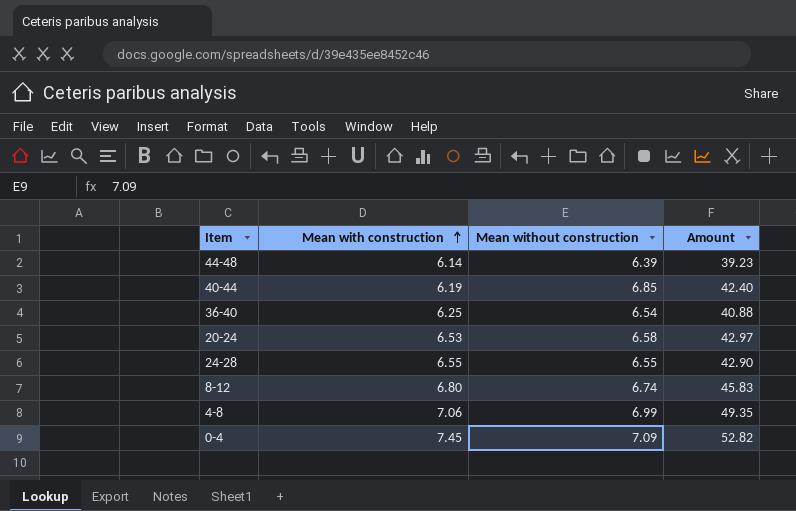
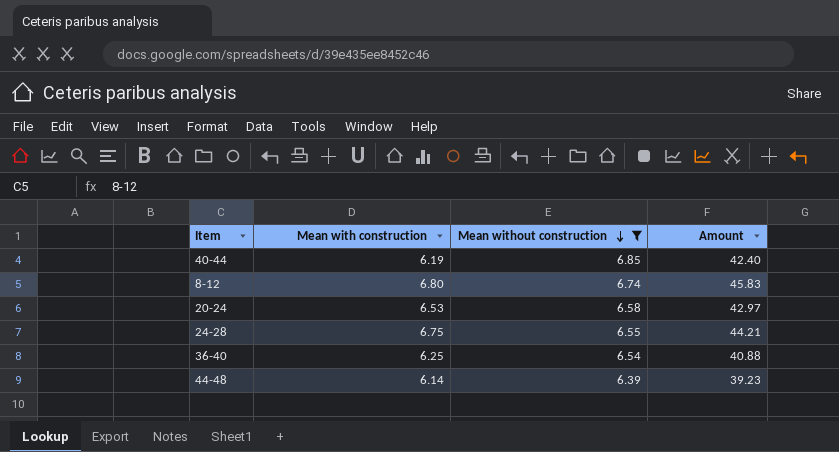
filter: none -> Mean without construction <= 6.85
row order: Mean with construction ascending -> Mean without construction descending
24-28 | Mean with construction: 6.55 -> 6.75
24-28 | Amount: 42.90 -> 44.21

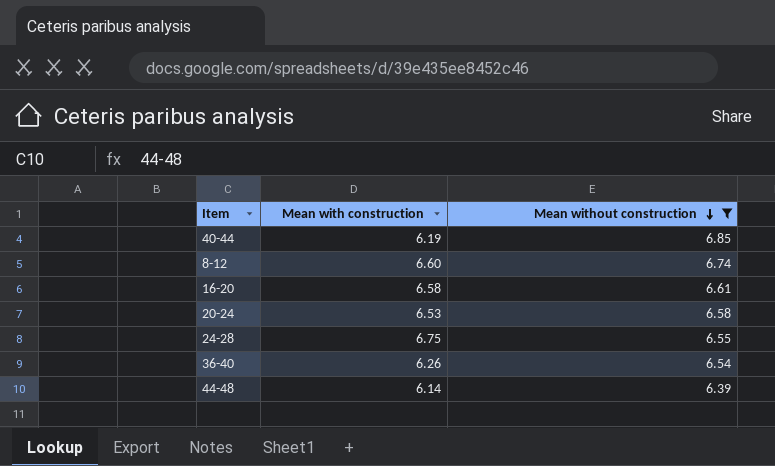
column Amount | formula: [Mean with construction] * [Mean without construction] -> none
8-12 | Mean with construction: 6.80 -> 6.60
row 16-20: none -> 6.58 | 6.61
36-40 | Mean with construction: 6.25 -> 6.26

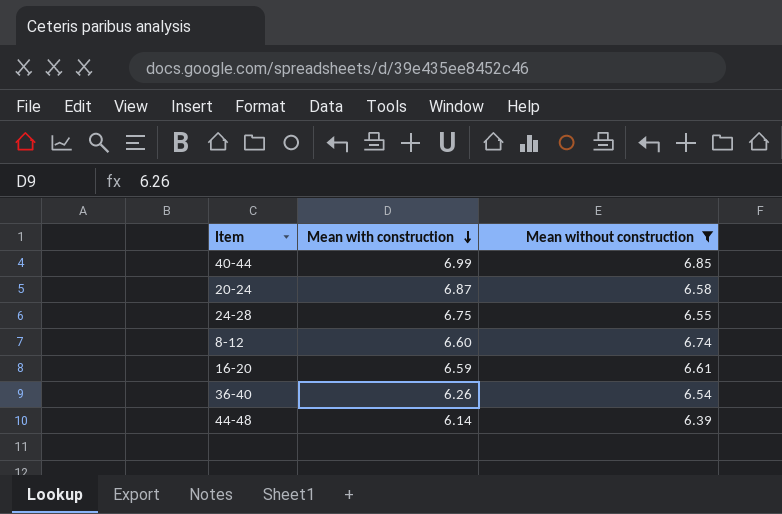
row order: Mean without construction descending -> Mean with construction descending
40-44 | Mean with construction: 6.19 -> 6.99
20-24 | Mean with construction: 6.53 -> 6.87
16-20 | Mean with construction: 6.58 -> 6.59

